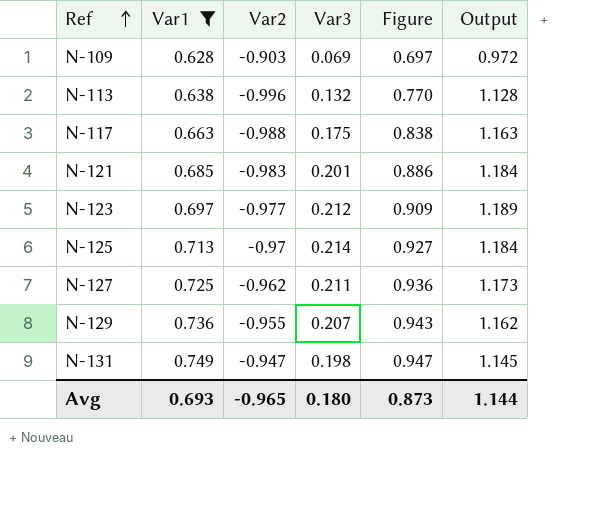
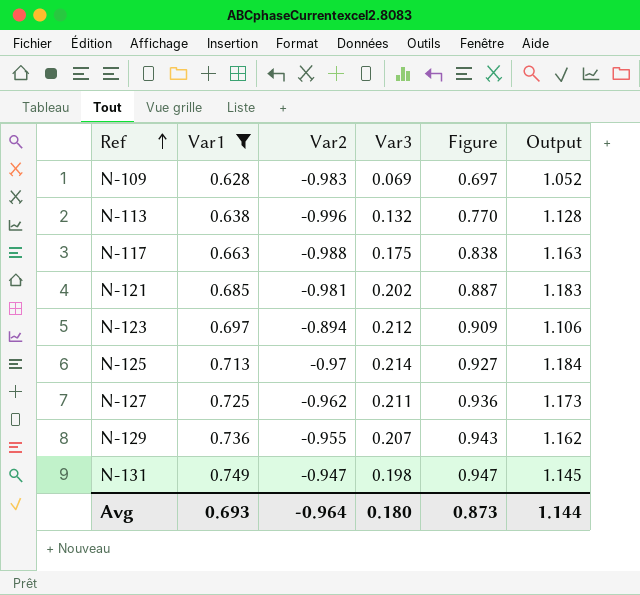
N-109 | Var2: -0.903 -> -0.983
N-109 | Output: 0.972 -> 1.052
N-121 | Var2: -0.983 -> -0.981
N-121 | Var3: 0.201 -> 0.202
N-121 | Figure: 0.886 -> 0.887
N-121 | Output: 1.184 -> 1.183
N-123 | Var2: -0.977 -> -0.894
N-123 | Output: 1.189 -> 1.106
Avg | Var2: -0.965 -> -0.964

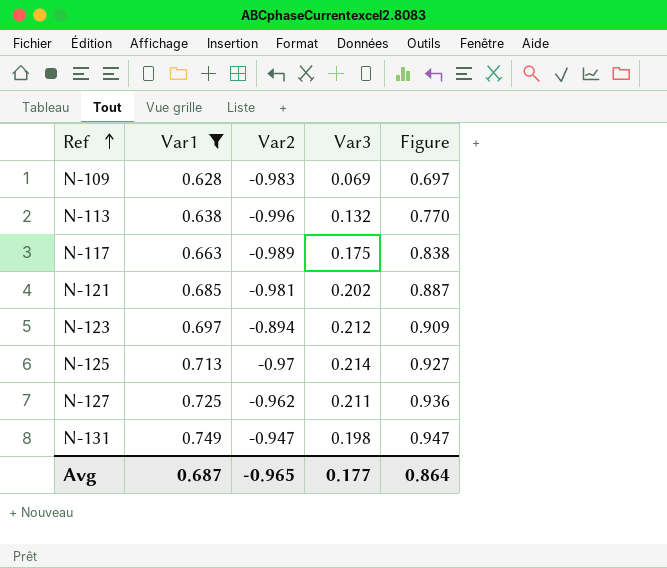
column Output | formula: [Var3] - [Var2] -> none
row N-129: 0.736 | -0.955 | 0.207 | 0.943 | 1.162 -> none
N-117 | Var2: -0.988 -> -0.989
Avg | Var1: 0.693 -> 0.687
Avg | Var2: -0.964 -> -0.965
Avg | Var3: 0.180 -> 0.177
Avg | Figure: 0.873 -> 0.864

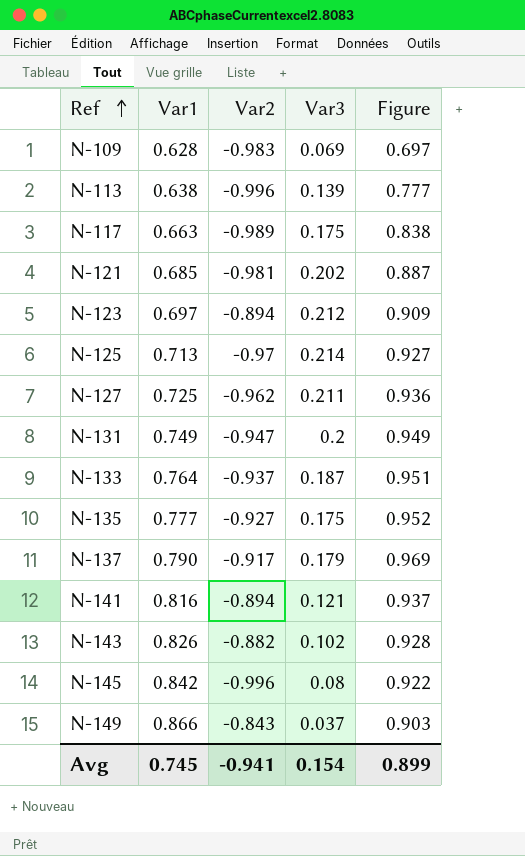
filter: Var1 <= 0.749 -> none
N-113 | Var3: 0.132 -> 0.139
N-113 | Figure: 0.770 -> 0.777
N-131 | Var3: 0.198 -> 0.2
N-131 | Figure: 0.947 -> 0.949
Avg | Var1: 0.687 -> 0.745
Avg | Var2: -0.965 -> -0.941
Avg | Var3: 0.177 -> 0.154
Avg | Figure: 0.864 -> 0.899

